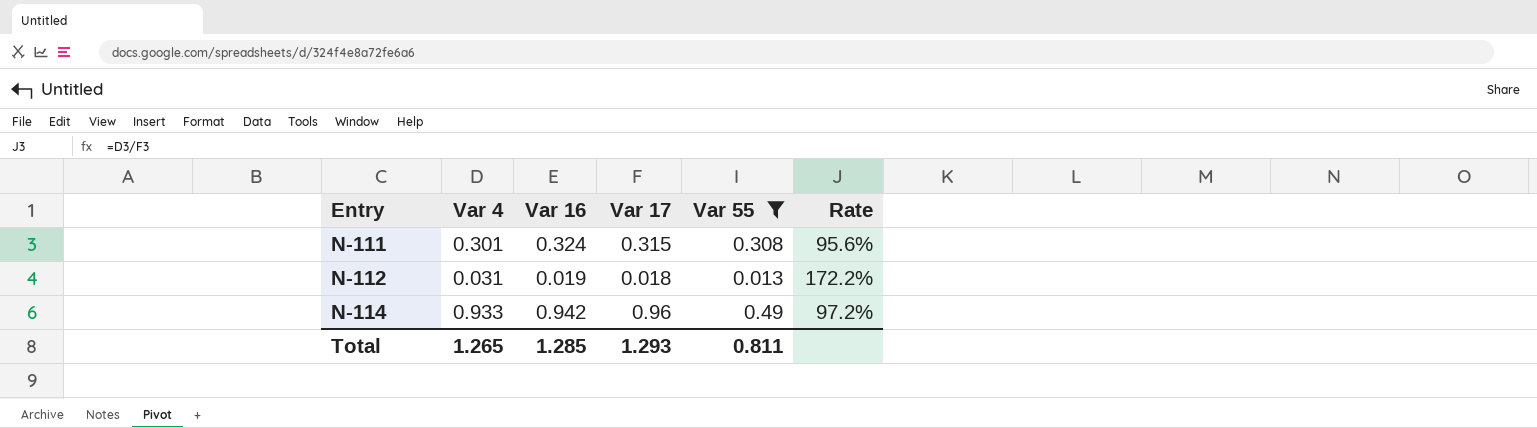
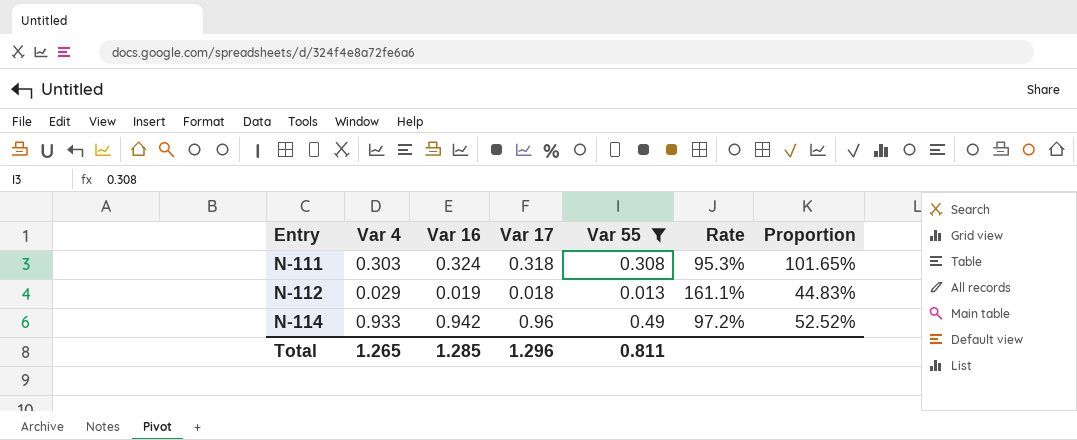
column Proportion | formula: none -> [Var 55] / [Var 4]
N-111 | Var 4: 0.301 -> 0.303
N-111 | Var 17: 0.315 -> 0.318
N-111 | Rate: 95.6% -> 95.3%
N-112 | Var 4: 0.031 -> 0.029
N-112 | Rate: 172.2% -> 161.1%
Total | Var 17: 1.293 -> 1.296

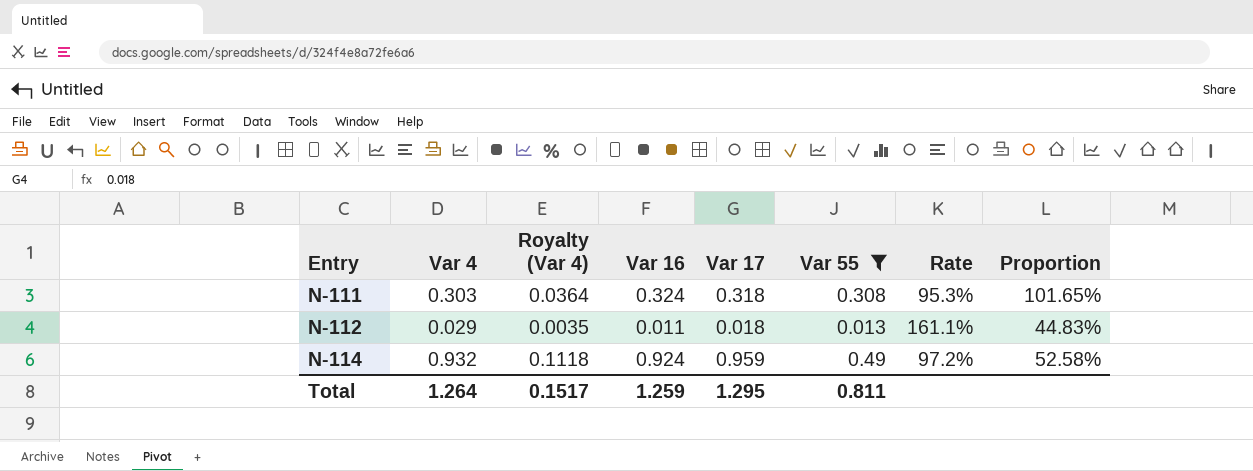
column Royalty (Var 4) | formula: none -> [Var 4] * 0.12
N-112 | Var 16: 0.019 -> 0.011
N-114 | Var 4: 0.933 -> 0.932
N-114 | Var 16: 0.942 -> 0.924
N-114 | Var 17: 0.96 -> 0.959
N-114 | Proportion: 52.52% -> 52.58%
Total | Var 4: 1.265 -> 1.264
Total | Var 16: 1.285 -> 1.259
Total | Var 17: 1.296 -> 1.295

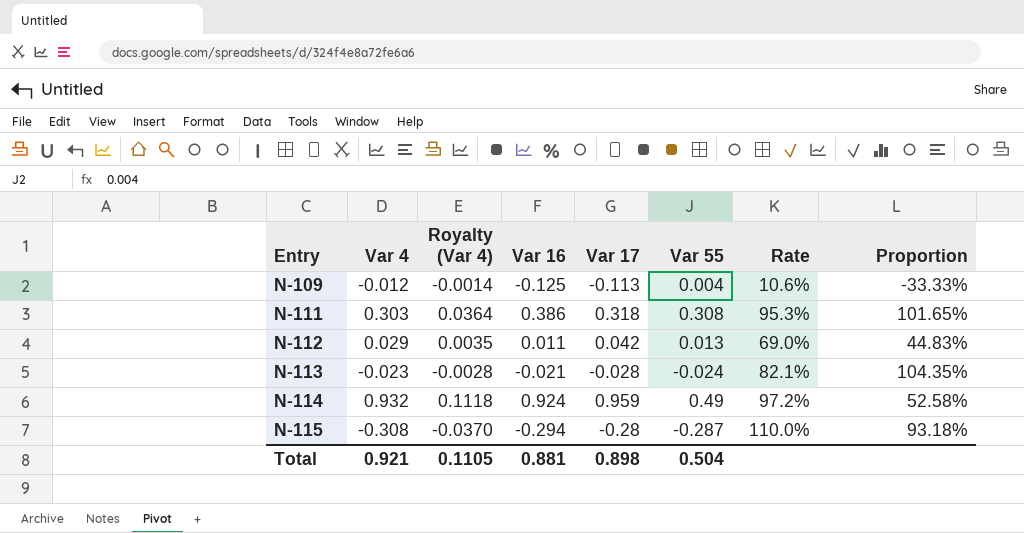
filter: Var 55 >= 0.013 -> none
N-111 | Var 16: 0.324 -> 0.386
N-112 | Var 17: 0.018 -> 0.042
N-112 | Rate: 161.1% -> 69.0%
Total | Var 4: 1.264 -> 0.921
Total | Royalty (Var 4): 0.1517 -> 0.1105
Total | Var 16: 1.259 -> 0.881
Total | Var 17: 1.295 -> 0.898
Total | Var 55: 0.811 -> 0.504

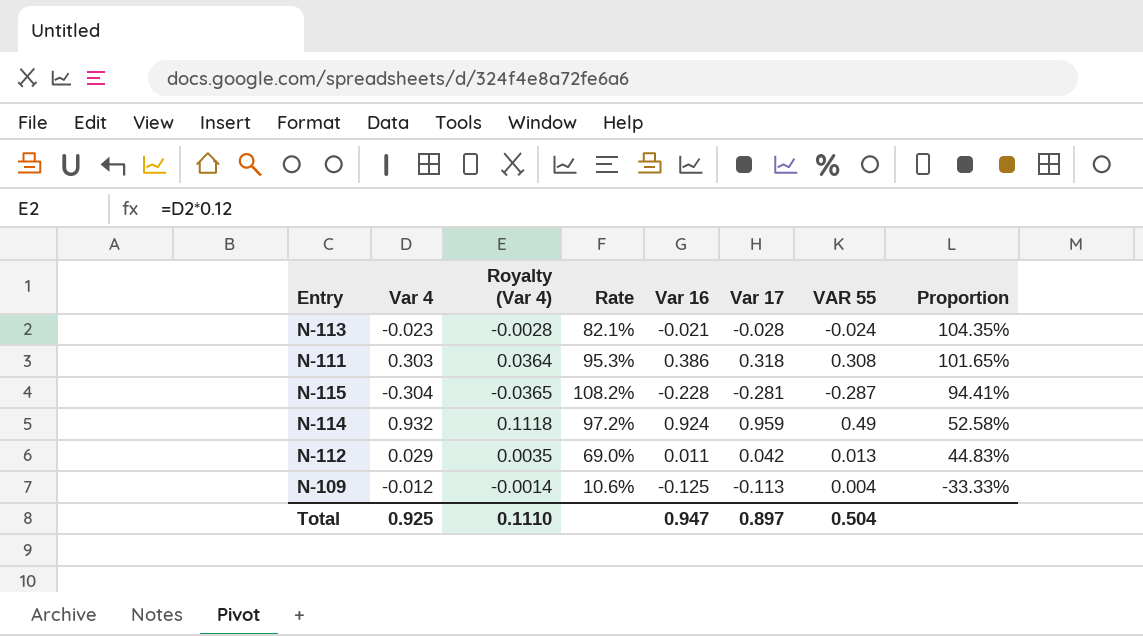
row order: Entry ascending -> Proportion descending
column Rate | position: 7 -> 4
column name: Var 55 -> VAR 55
N-115 | Var 4: -0.308 -> -0.304
N-115 | Royalty (Var 4): -0.0370 -> -0.0365
N-115 | Rate: 110.0% -> 108.2%
N-115 | Var 16: -0.294 -> -0.228
N-115 | Var 17: -0.28 -> -0.281
N-115 | Proportion: 93.18% -> 94.41%
Total | Var 4: 0.921 -> 0.925
Total | Royalty (Var 4): 0.1105 -> 0.1110
Total | Var 16: 0.881 -> 0.947
Total | Var 17: 0.898 -> 0.897

